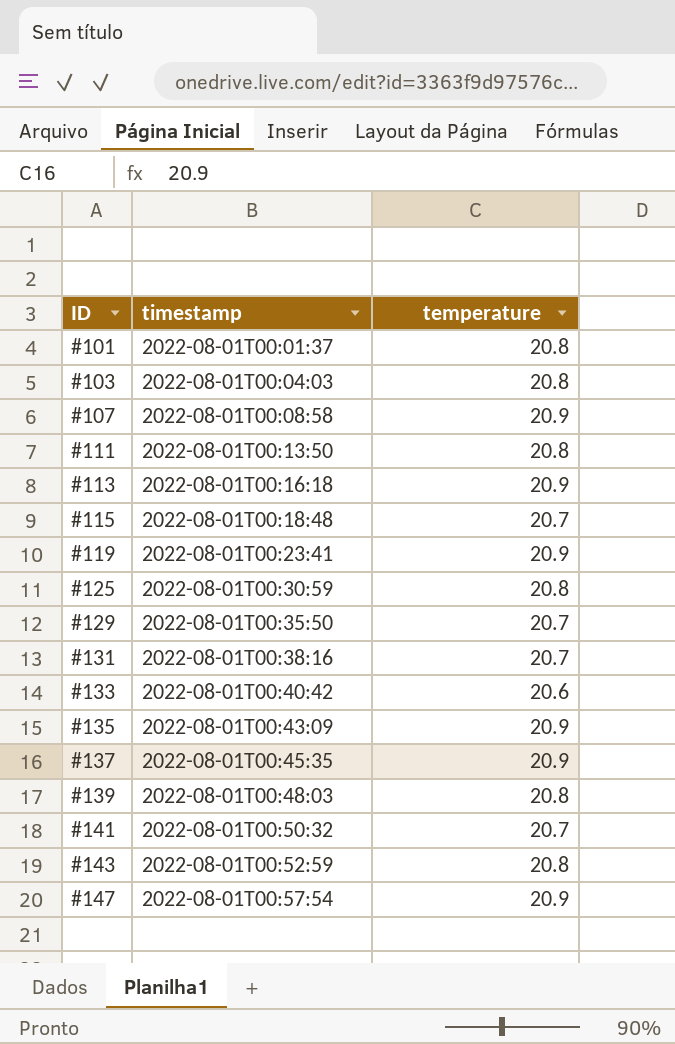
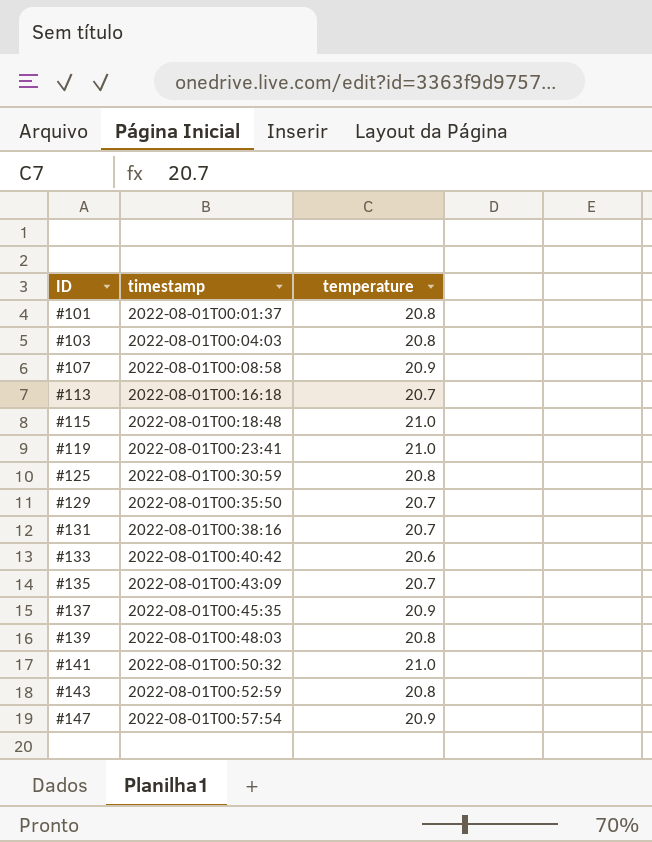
row #111: 2022-08-01T00:13:50 | 20.8 -> none
#113 | temperature: 20.9 -> 20.7
#115 | temperature: 20.7 -> 21.0
#119 | temperature: 20.9 -> 21.0
#135 | temperature: 20.9 -> 20.7
#141 | temperature: 20.7 -> 21.0

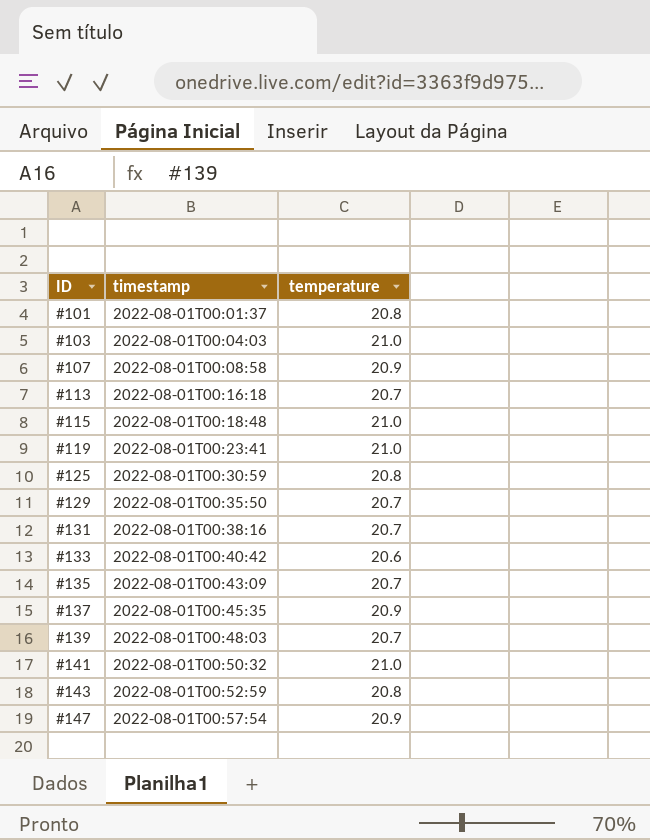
#103 | temperature: 20.8 -> 21.0
#139 | temperature: 20.8 -> 20.7

